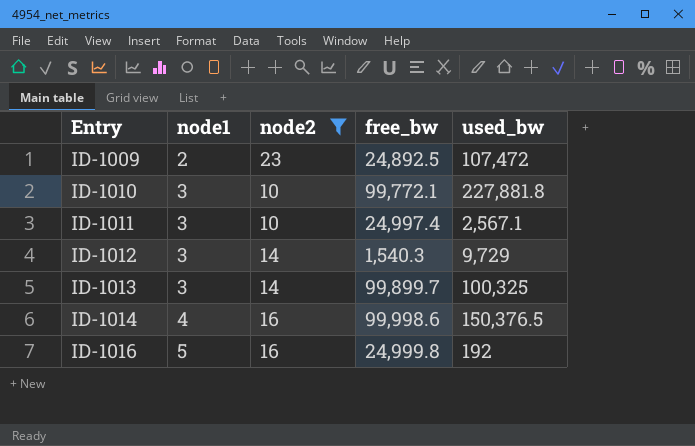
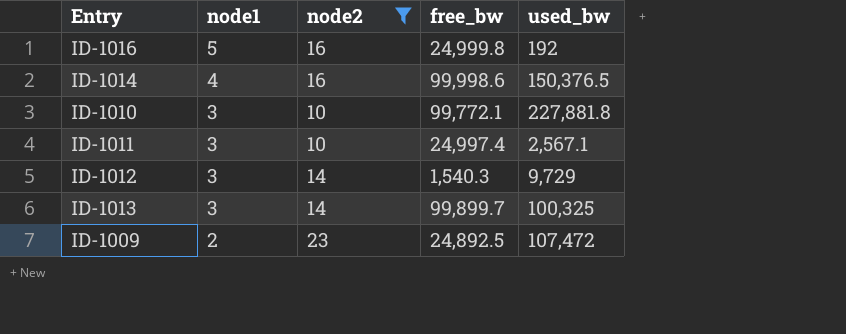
row order: Entry ascending -> node1 descending

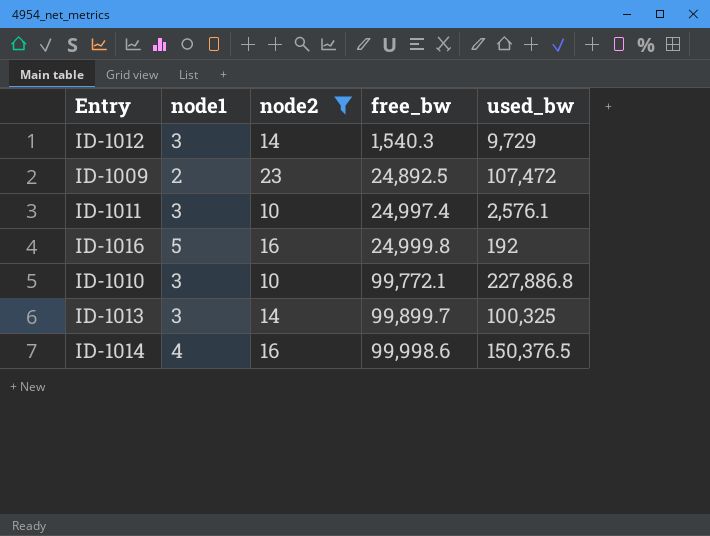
row order: node1 descending -> free_bw ascending
ID-1011 | used_bw: 2,567.1 -> 2,576.1
ID-1010 | used_bw: 227,881.8 -> 227,886.8

